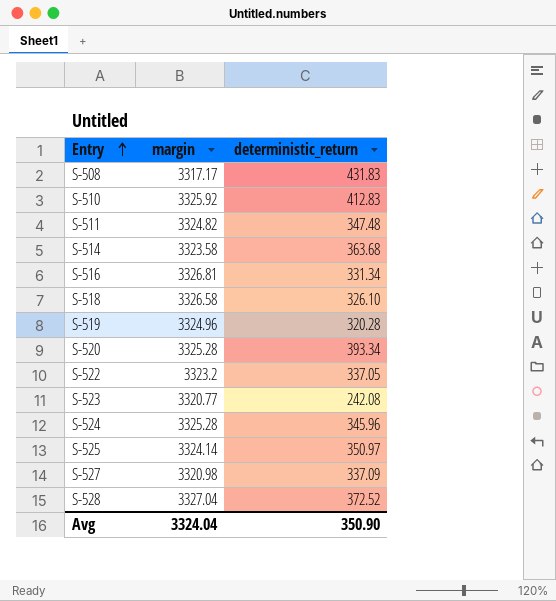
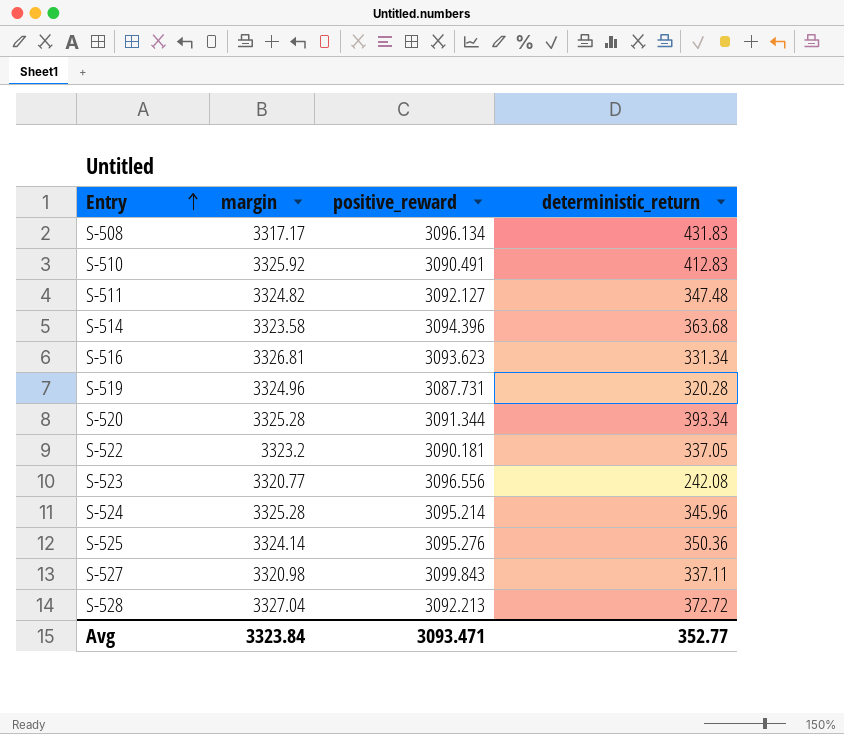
column positive_reward | position: none -> 3
row S-518: 3326.58 | 326.10 -> none
S-525 | deterministic_return: 350.97 -> 350.36
S-527 | deterministic_return: 337.09 -> 337.11
S-528 | deterministic_return: 372.52 -> 372.72
Avg | margin: 3324.04 -> 3323.84
Avg | deterministic_return: 350.90 -> 352.77

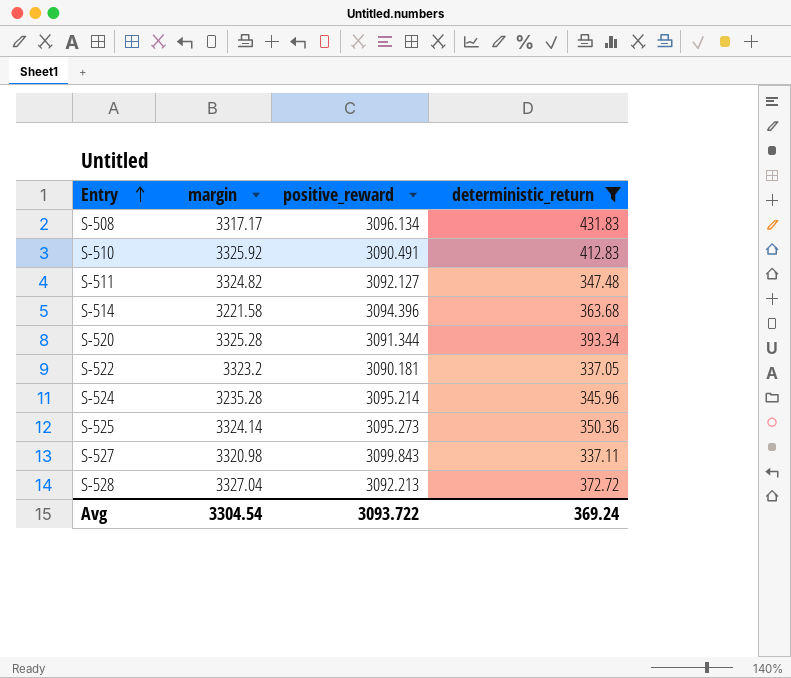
filter: none -> deterministic_return >= 337.05
S-514 | margin: 3323.58 -> 3221.58
S-524 | margin: 3325.28 -> 3235.28
S-525 | positive_reward: 3095.276 -> 3095.273
Avg | margin: 3323.84 -> 3304.54
Avg | positive_reward: 3093.471 -> 3093.722
Avg | deterministic_return: 352.77 -> 369.24

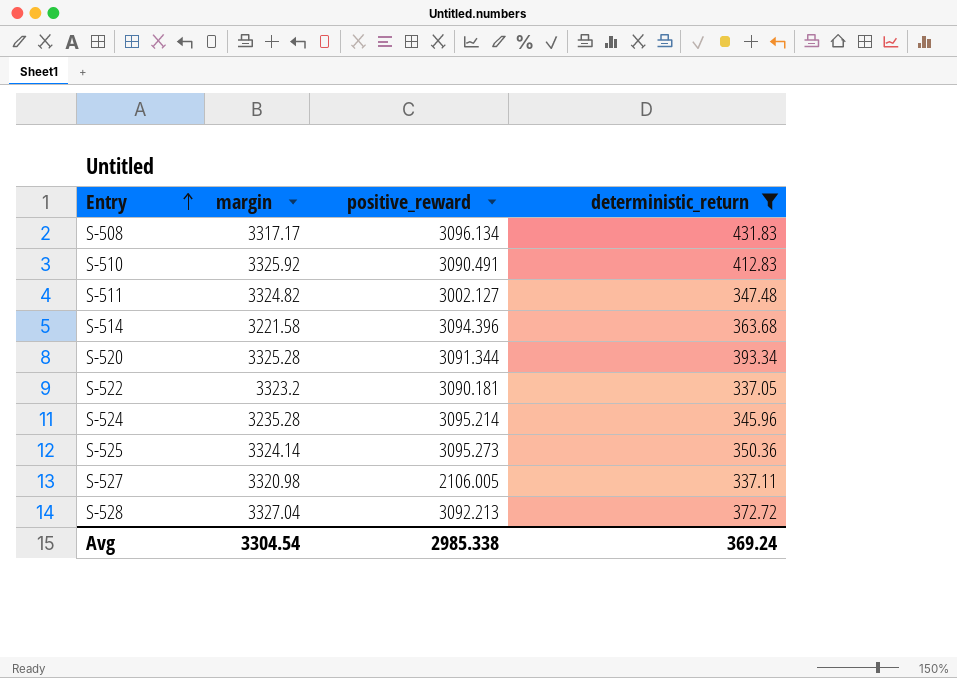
S-511 | positive_reward: 3092.127 -> 3002.127
S-527 | positive_reward: 3099.843 -> 2106.005
Avg | positive_reward: 3093.722 -> 2985.338

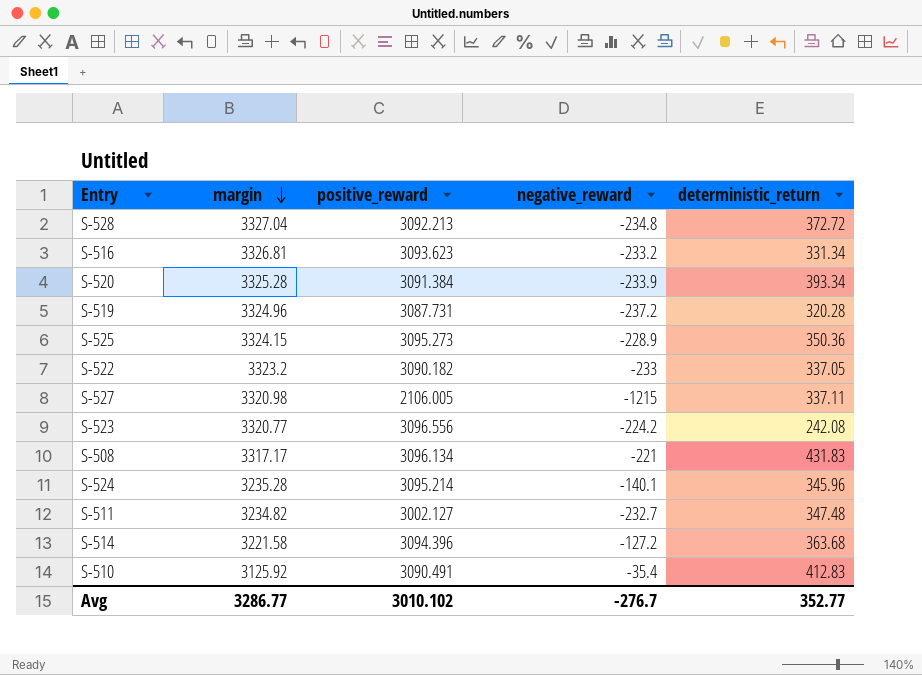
filter: deterministic_return >= 337.05 -> none
row order: Entry ascending -> margin descending
column negative_reward | formula: none -> [positive_reward] - [margin]
S-520 | positive_reward: 3091.344 -> 3091.384
S-525 | margin: 3324.14 -> 3324.15
S-522 | positive_reward: 3090.181 -> 3090.182
S-511 | margin: 3324.82 -> 3234.82
S-510 | margin: 3325.92 -> 3125.92
Avg | margin: 3304.54 -> 3286.77
Avg | positive_reward: 2985.338 -> 3010.102
Avg | deterministic_return: 369.24 -> 352.77

